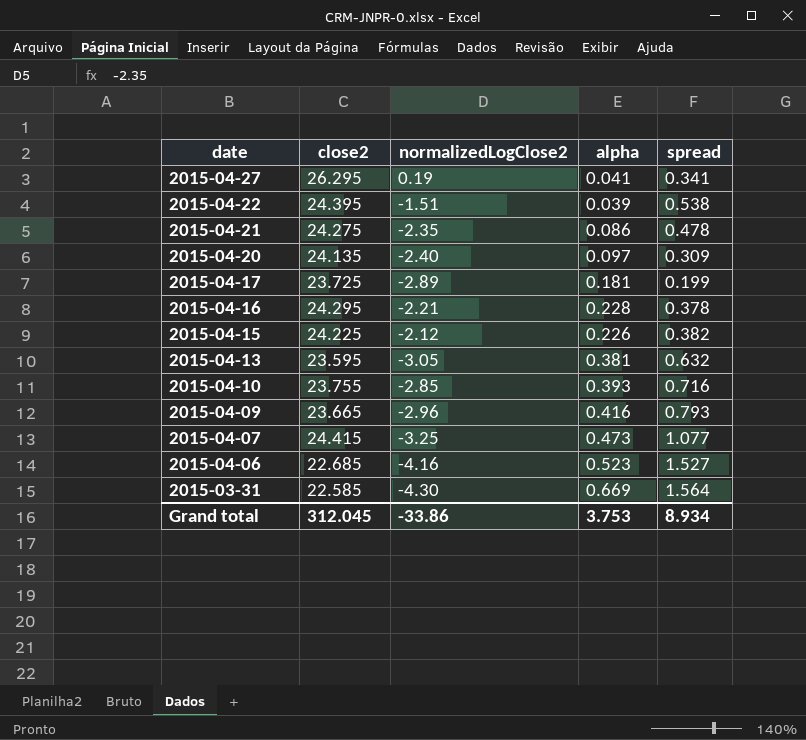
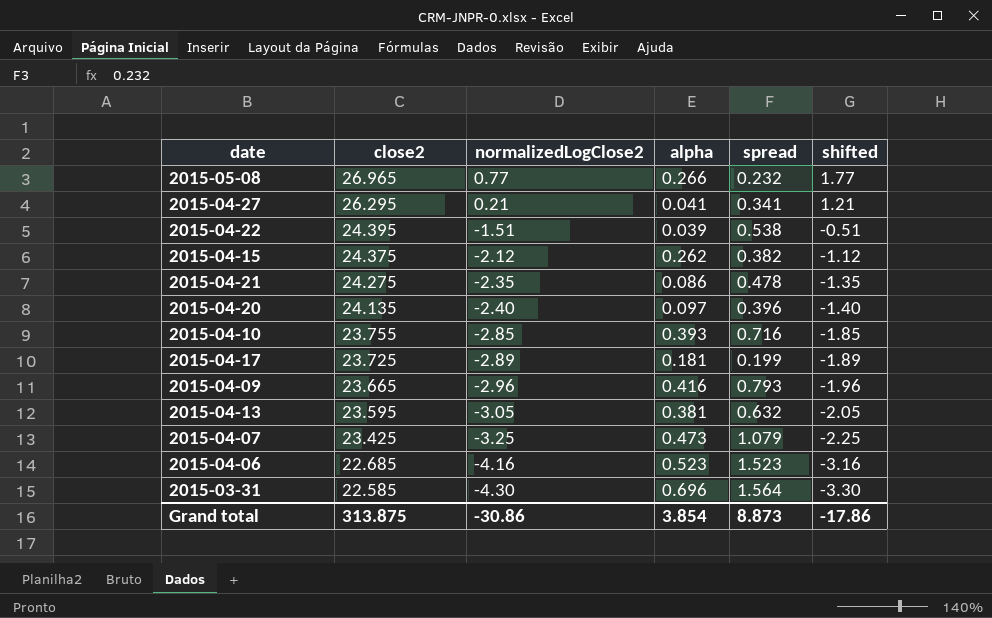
row order: date descending -> close2 descending
column shifted | formula: none -> [normalizedLogClose2] + 1
row 2015-04-16: 24.295 | -2.21 | 0.228 | 0.378 -> none
row 2015-05-08: none -> 26.965 | 0.77 | 0.266 | 0.232 | 1.77
2015-04-27 | normalizedLogClose2: 0.19 -> 0.21
2015-04-15 | close2: 24.225 -> 24.375
2015-04-15 | alpha: 0.226 -> 0.262
2015-04-20 | spread: 0.309 -> 0.396
2015-04-07 | close2: 24.415 -> 23.425
2015-04-07 | spread: 1.077 -> 1.079
2015-04-06 | spread: 1.527 -> 1.523
2015-03-31 | alpha: 0.669 -> 0.696
Grand total | close2: 312.045 -> 313.875
Grand total | normalizedLogClose2: -33.86 -> -30.86
Grand total | alpha: 3.753 -> 3.854
Grand total | spread: 8.934 -> 8.873

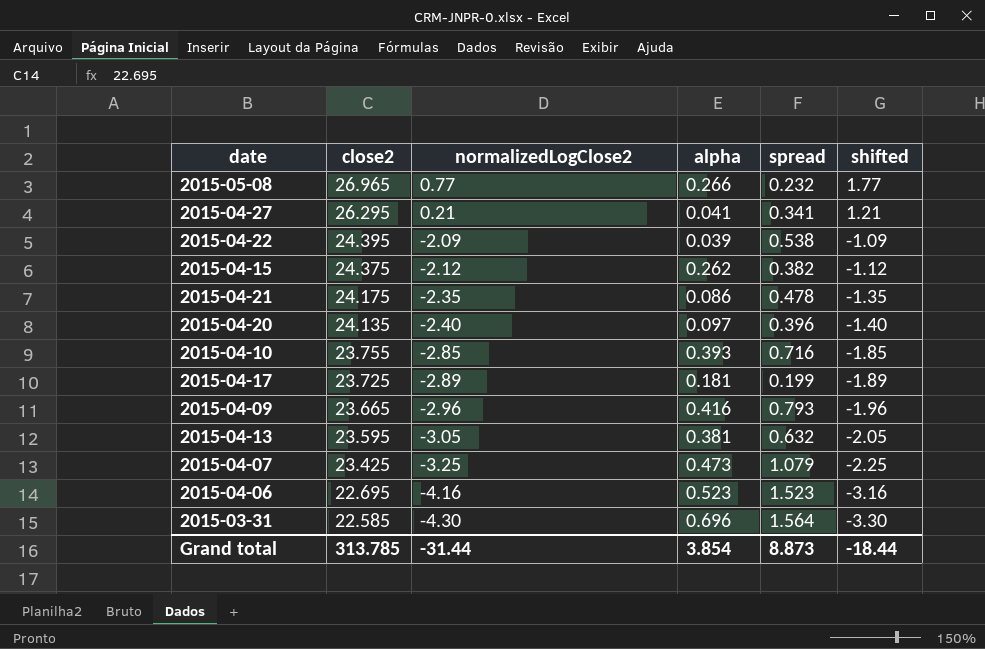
2015-04-22 | normalizedLogClose2: -1.51 -> -2.09
2015-04-22 | shifted: -0.51 -> -1.09
2015-04-21 | close2: 24.275 -> 24.175
2015-04-06 | close2: 22.685 -> 22.695
Grand total | close2: 313.875 -> 313.785
Grand total | normalizedLogClose2: -30.86 -> -31.44
Grand total | shifted: -17.86 -> -18.44

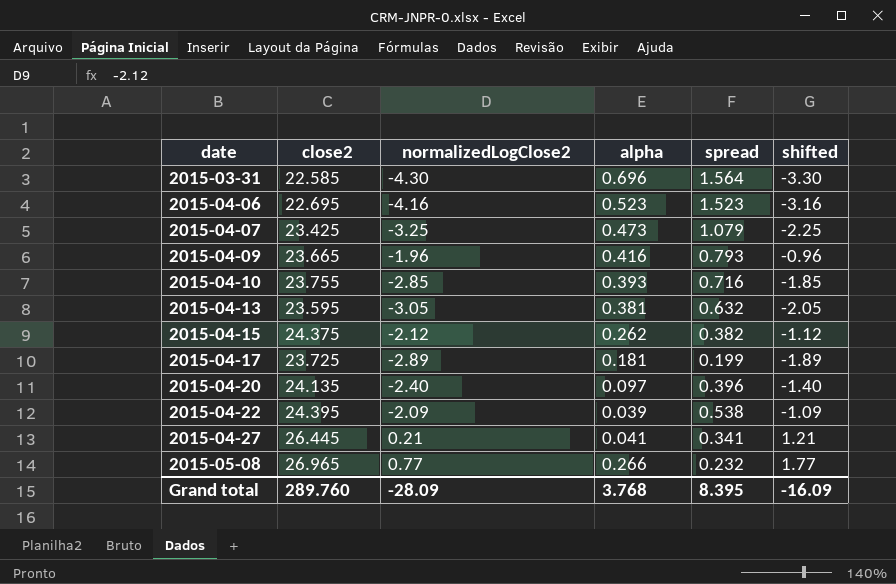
row order: close2 descending -> date ascending
row 2015-04-21: 24.175 | -2.35 | 0.086 | 0.478 | -1.35 -> none
2015-04-09 | normalizedLogClose2: -2.96 -> -1.96
2015-04-09 | shifted: -1.96 -> -0.96
2015-04-27 | close2: 26.295 -> 26.445
Grand total | close2: 313.785 -> 289.760
Grand total | normalizedLogClose2: -31.44 -> -28.09
Grand total | alpha: 3.854 -> 3.768
Grand total | spread: 8.873 -> 8.395
Grand total | shifted: -18.44 -> -16.09

